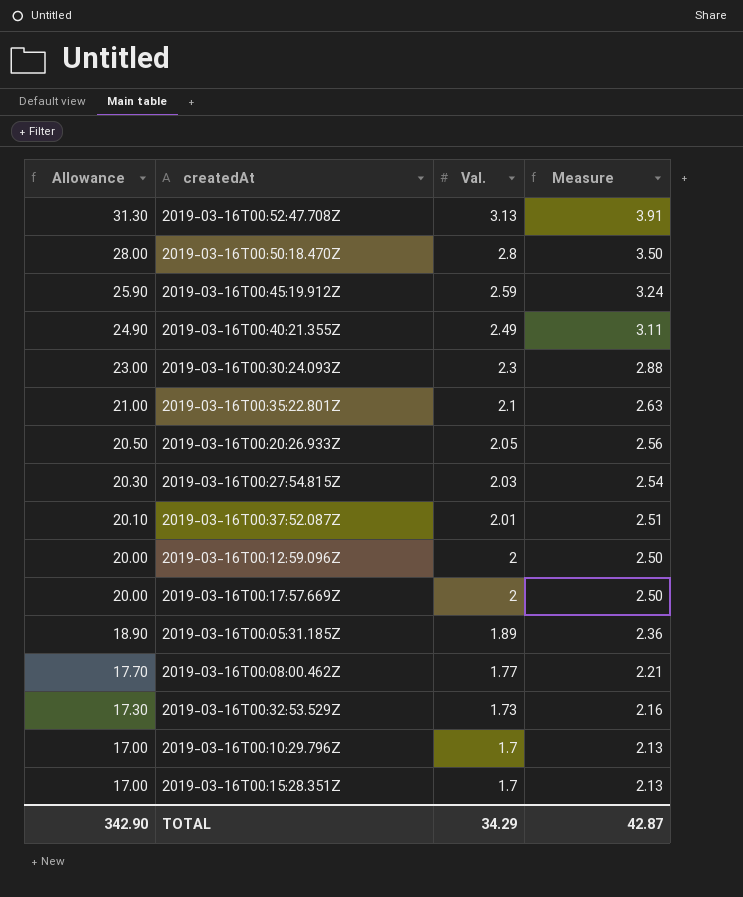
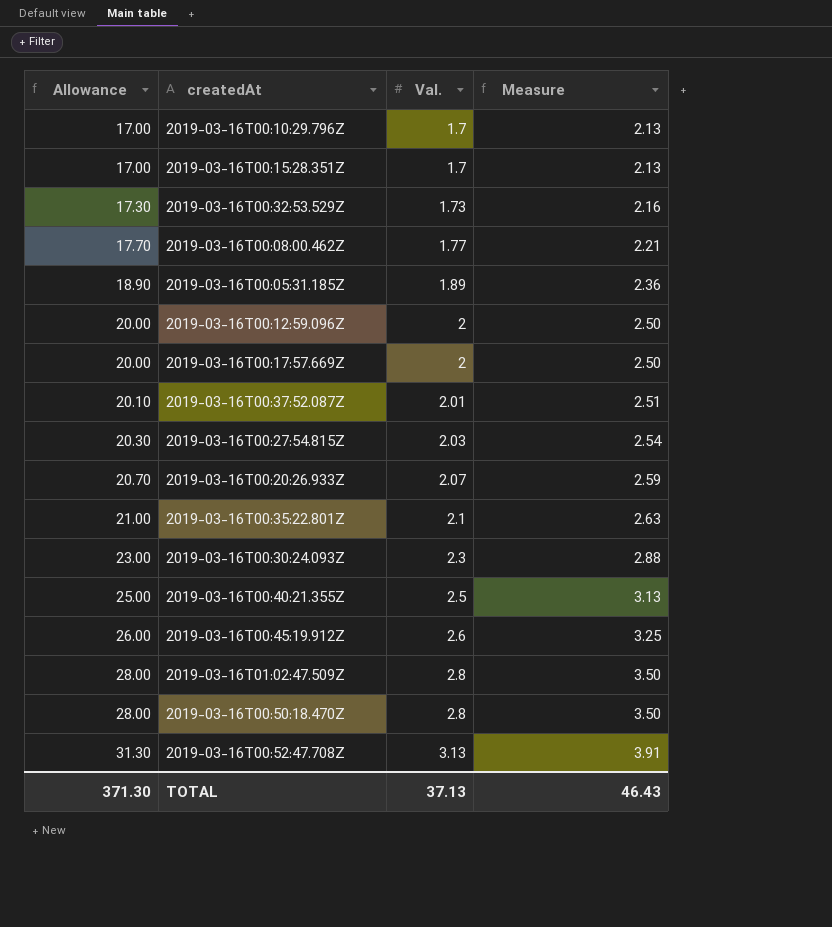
row order: Allowance descending -> Allowance ascending
2019-03-16T00:20:26.933Z | Allowance: 20.50 -> 20.70
2019-03-16T00:20:26.933Z | Val.: 2.05 -> 2.07
2019-03-16T00:20:26.933Z | Measure: 2.56 -> 2.59
2019-03-16T00:40:21.355Z | Allowance: 24.90 -> 25.00
2019-03-16T00:40:21.355Z | Val.: 2.49 -> 2.5
2019-03-16T00:40:21.355Z | Measure: 3.11 -> 3.13
2019-03-16T00:45:19.912Z | Allowance: 25.90 -> 26.00
2019-03-16T00:45:19.912Z | Val.: 2.59 -> 2.6
2019-03-16T00:45:19.912Z | Measure: 3.24 -> 3.25
row 2019-03-16T01:02:47.509Z: none -> 28.00 | 2.8 | 3.50
TOTAL | Allowance: 342.90 -> 371.30
TOTAL | Val.: 34.29 -> 37.13
TOTAL | Measure: 42.87 -> 46.43

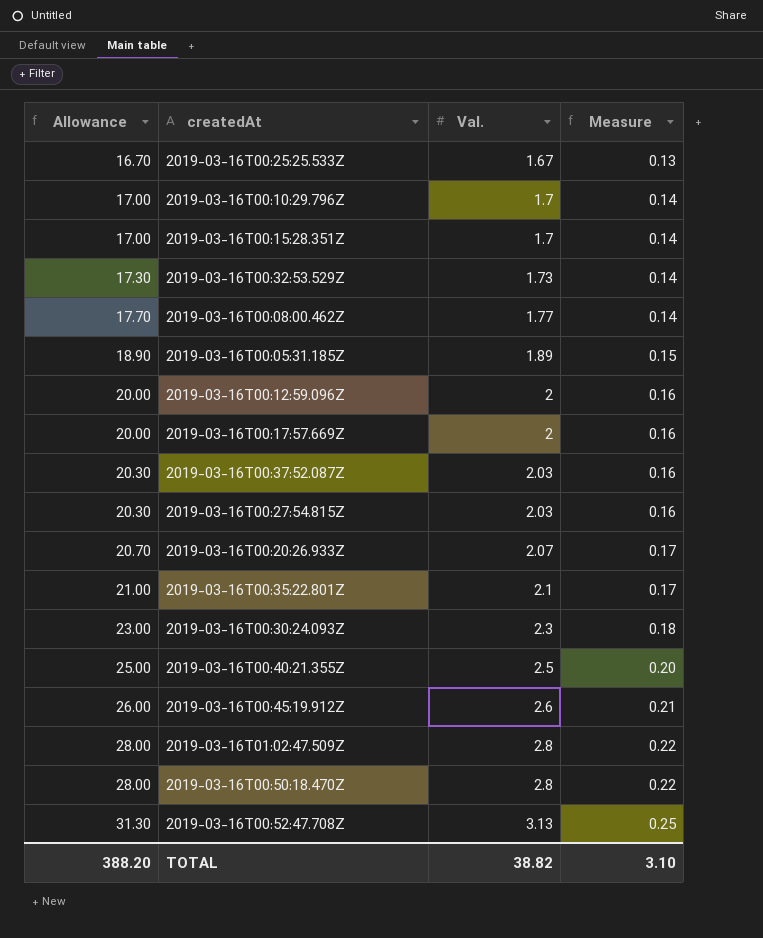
column Measure | formula: [Val.] * 1.25 -> [Val.] * 0.08
row 2019-03-16T00:25:25.533Z: none -> 16.70 | 1.67 | 0.13
2019-03-16T00:37:52.087Z | Allowance: 20.10 -> 20.30
2019-03-16T00:37:52.087Z | Val.: 2.01 -> 2.03
TOTAL | Allowance: 371.30 -> 388.20
TOTAL | Val.: 37.13 -> 38.82
TOTAL | Measure: 46.43 -> 3.10

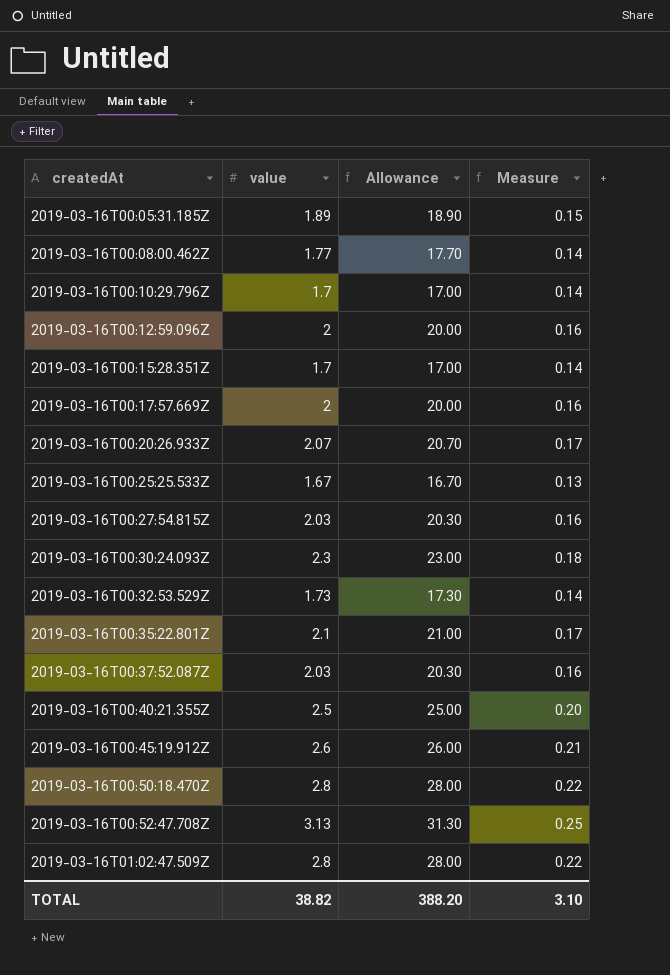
row order: Allowance ascending -> createdAt ascending
column name: Val. -> value
column Allowance | position: 1 -> 3

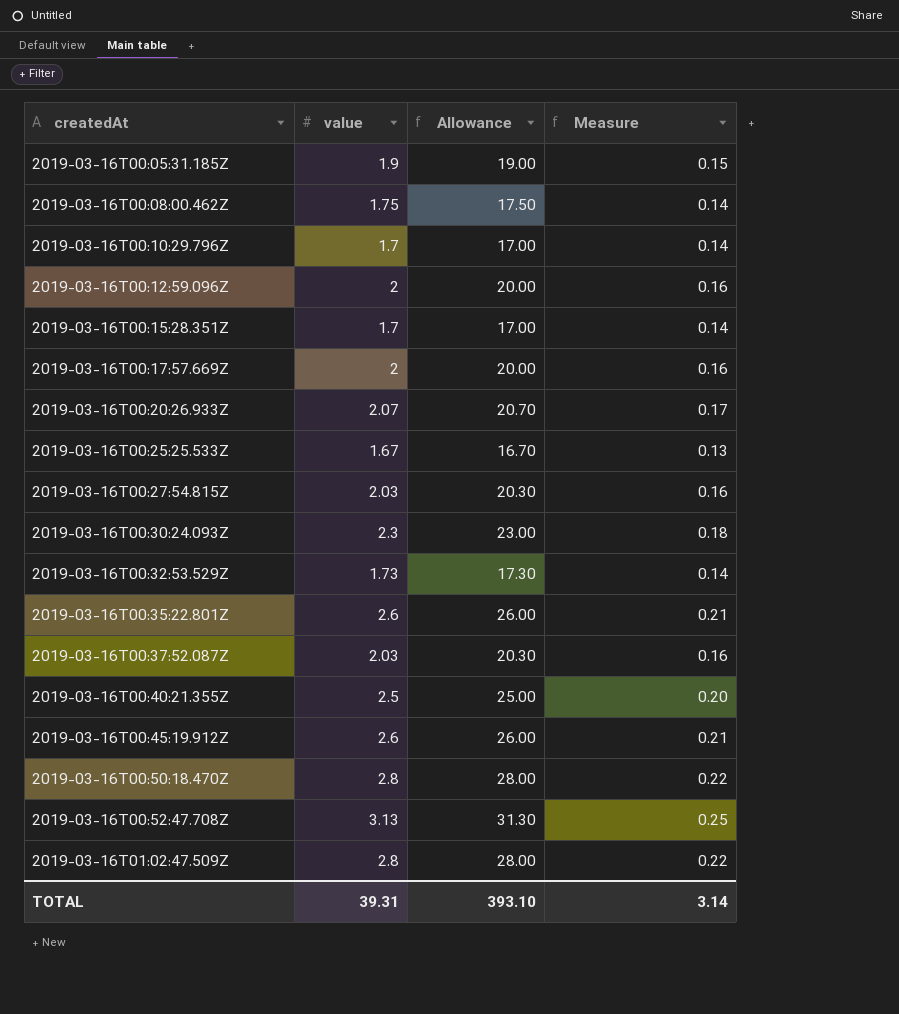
2019-03-16T00:05:31.185Z | value: 1.89 -> 1.9
2019-03-16T00:05:31.185Z | Allowance: 18.90 -> 19.00
2019-03-16T00:08:00.462Z | value: 1.77 -> 1.75
2019-03-16T00:08:00.462Z | Allowance: 17.70 -> 17.50
2019-03-16T00:35:22.801Z | value: 2.1 -> 2.6
2019-03-16T00:35:22.801Z | Allowance: 21.00 -> 26.00
2019-03-16T00:35:22.801Z | Measure: 0.17 -> 0.21
TOTAL | value: 38.82 -> 39.31
TOTAL | Allowance: 388.20 -> 393.10
TOTAL | Measure: 3.10 -> 3.14

